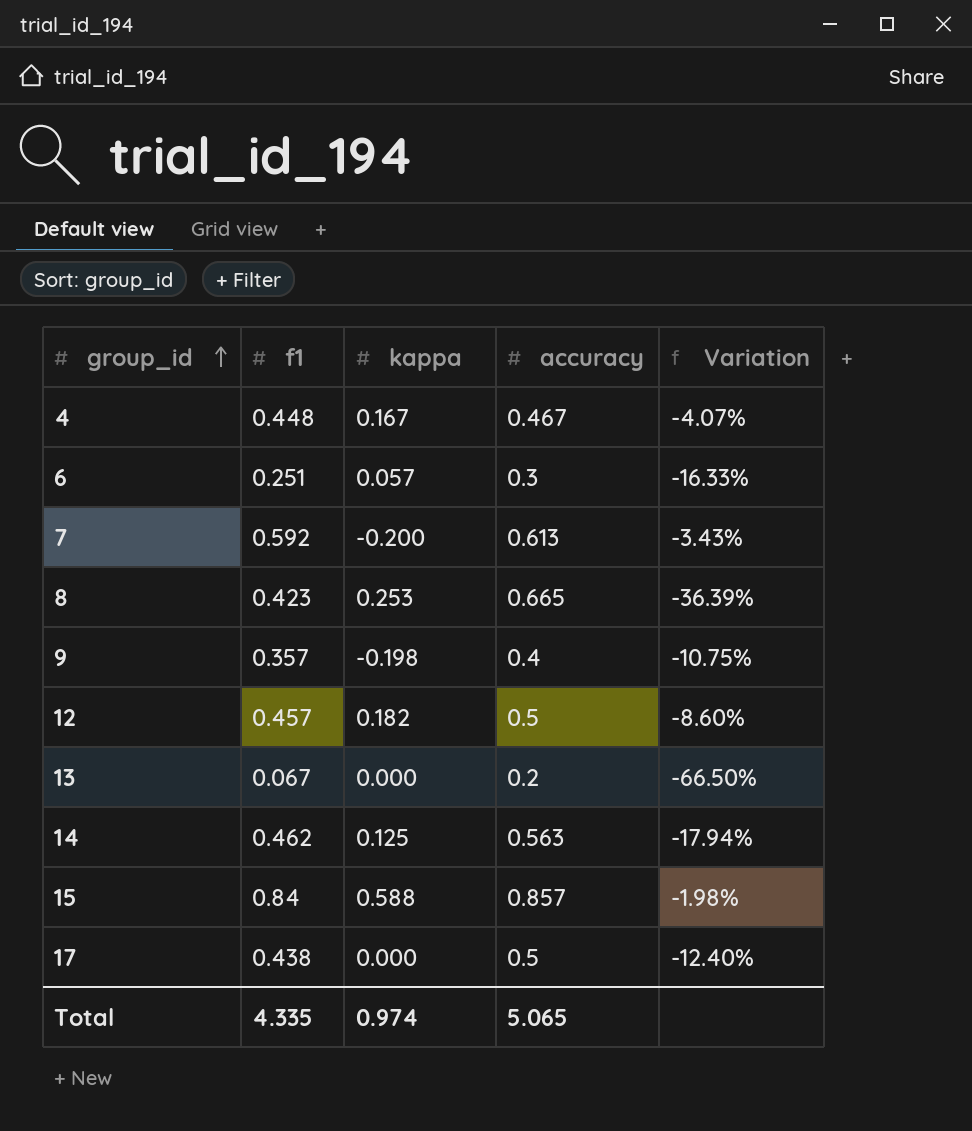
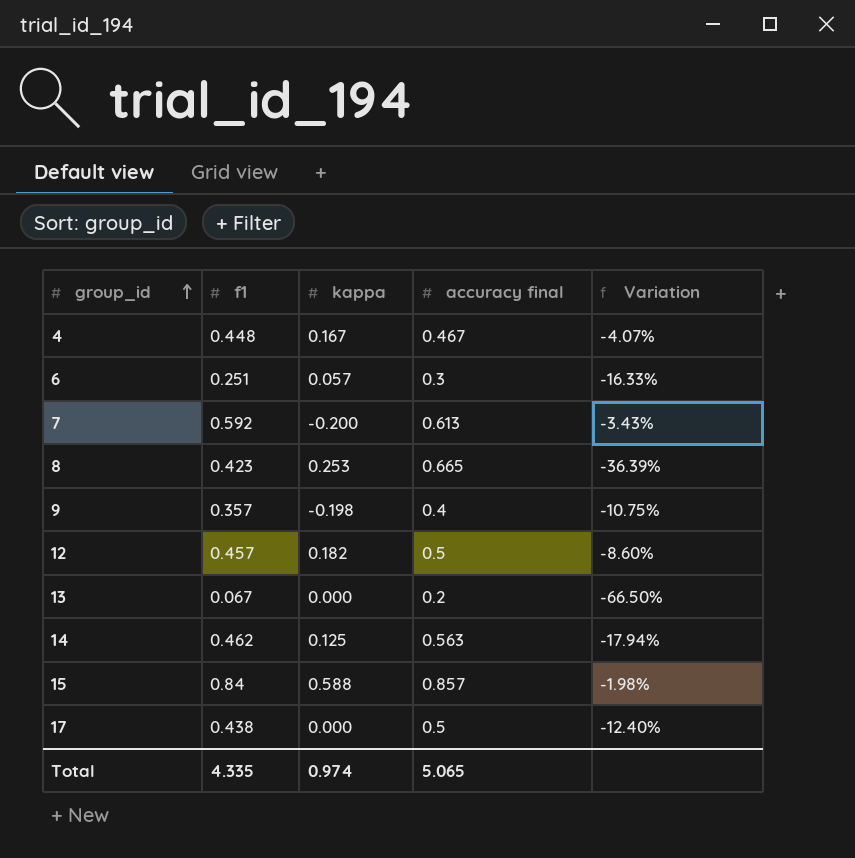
column name: accuracy -> accuracy final

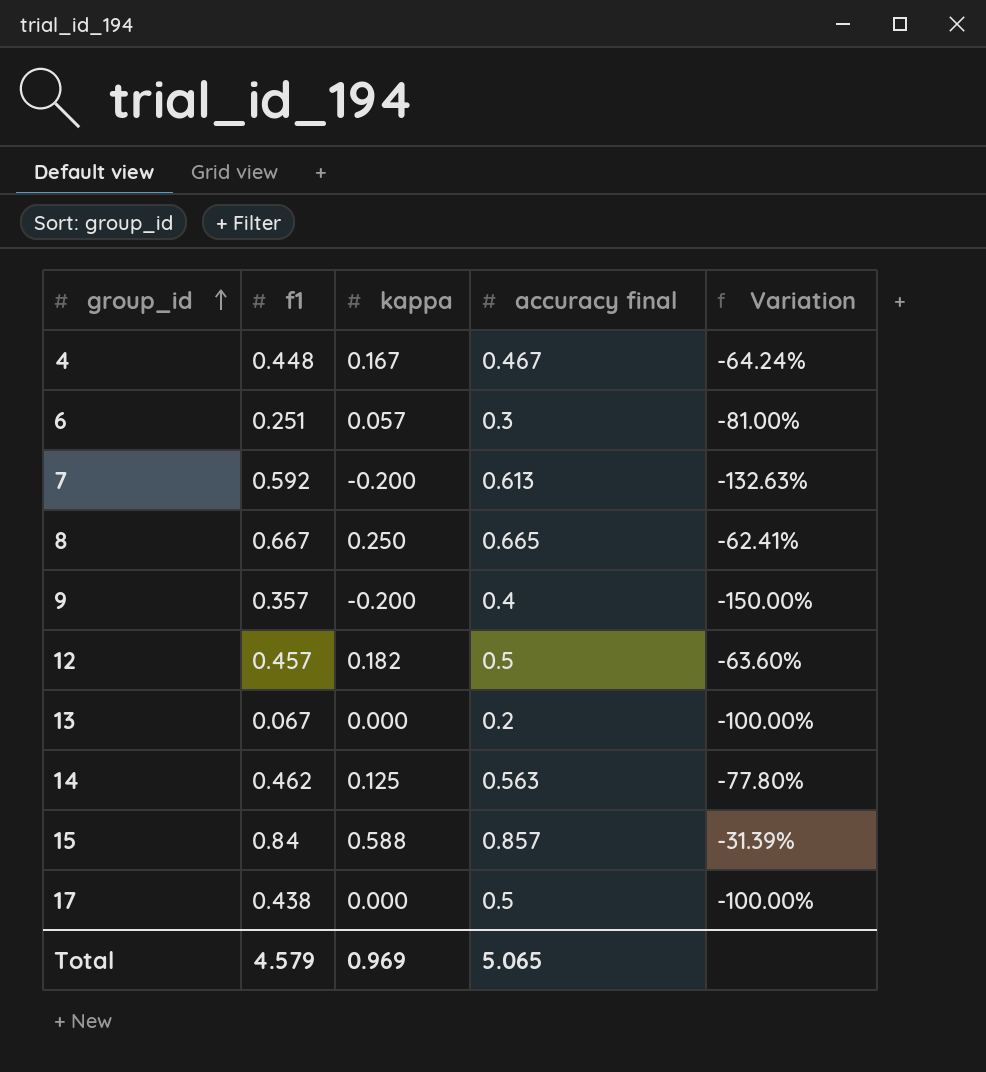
column Variation | formula: ([f1] - [accuracy final]) / [accuracy final] -> ([kappa] - [accuracy final]) / [accuracy final]
8 | f1: 0.423 -> 0.667
8 | kappa: 0.253 -> 0.250
9 | kappa: -0.198 -> -0.200
Total | f1: 4.335 -> 4.579
Total | kappa: 0.974 -> 0.969

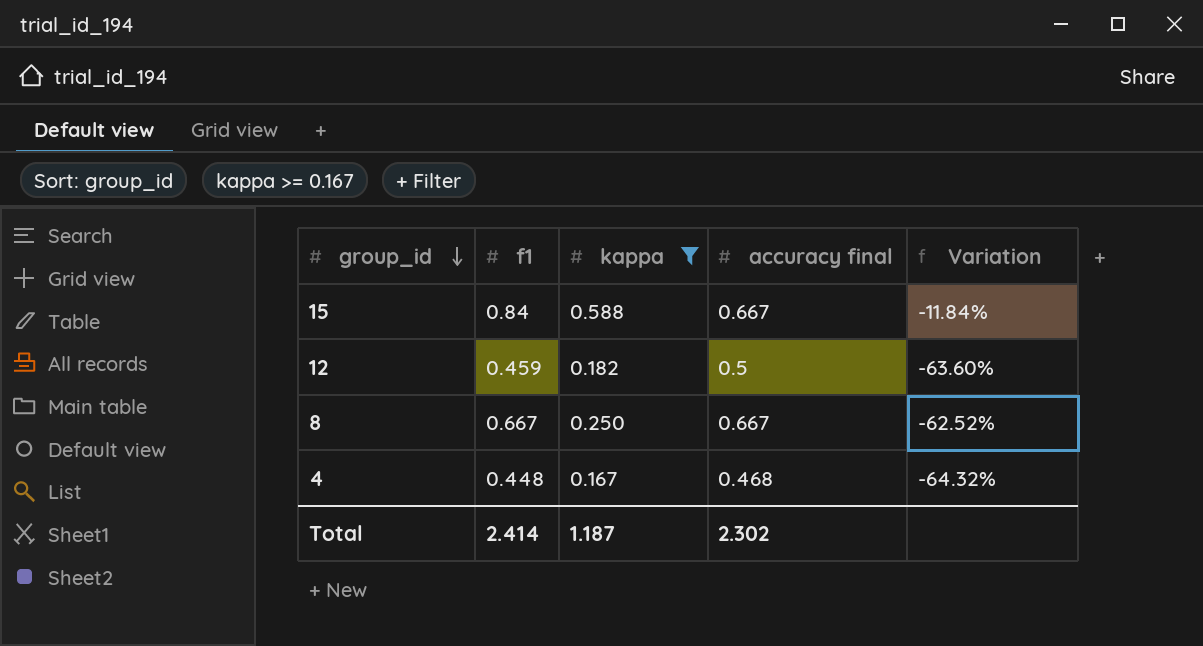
filter: none -> kappa >= 0.167
row order: group_id ascending -> group_id descending
15 | accuracy final: 0.857 -> 0.667
15 | Variation: -31.39% -> -11.84%
12 | f1: 0.457 -> 0.459
8 | accuracy final: 0.665 -> 0.667
8 | Variation: -62.41% -> -62.52%
4 | accuracy final: 0.467 -> 0.468
4 | Variation: -64.24% -> -64.32%
Total | f1: 4.579 -> 2.414
Total | kappa: 0.969 -> 1.187
Total | accuracy final: 5.065 -> 2.302

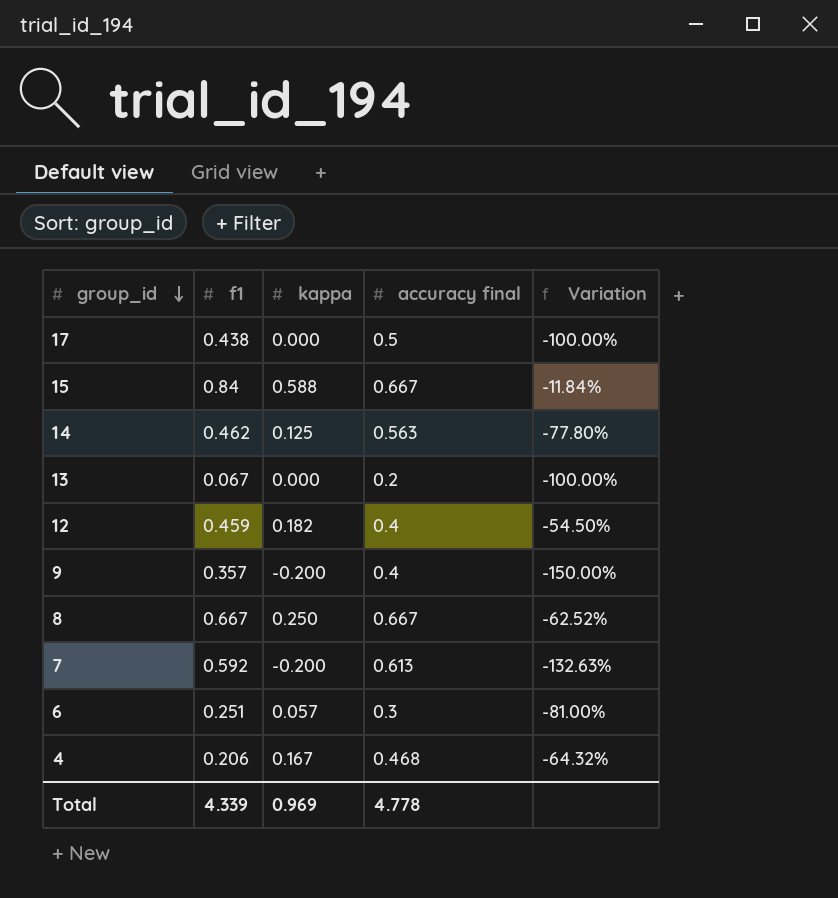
filter: kappa >= 0.167 -> none
12 | accuracy final: 0.5 -> 0.4
12 | Variation: -63.60% -> -54.50%
4 | f1: 0.448 -> 0.206
Total | f1: 2.414 -> 4.339
Total | kappa: 1.187 -> 0.969
Total | accuracy final: 2.302 -> 4.778

